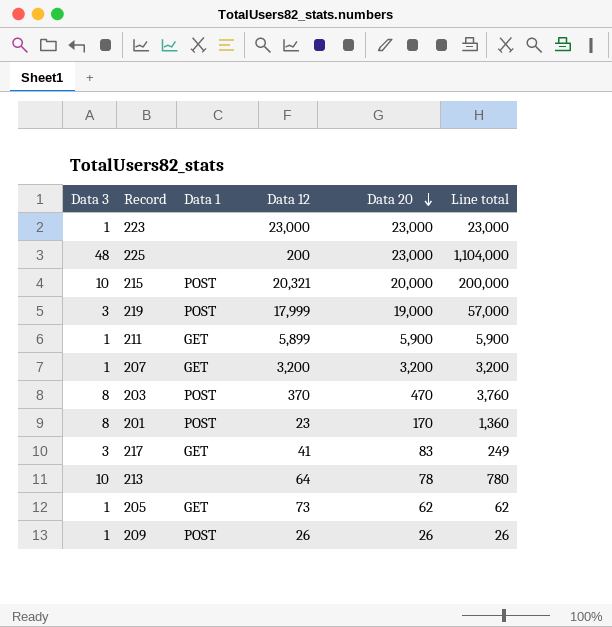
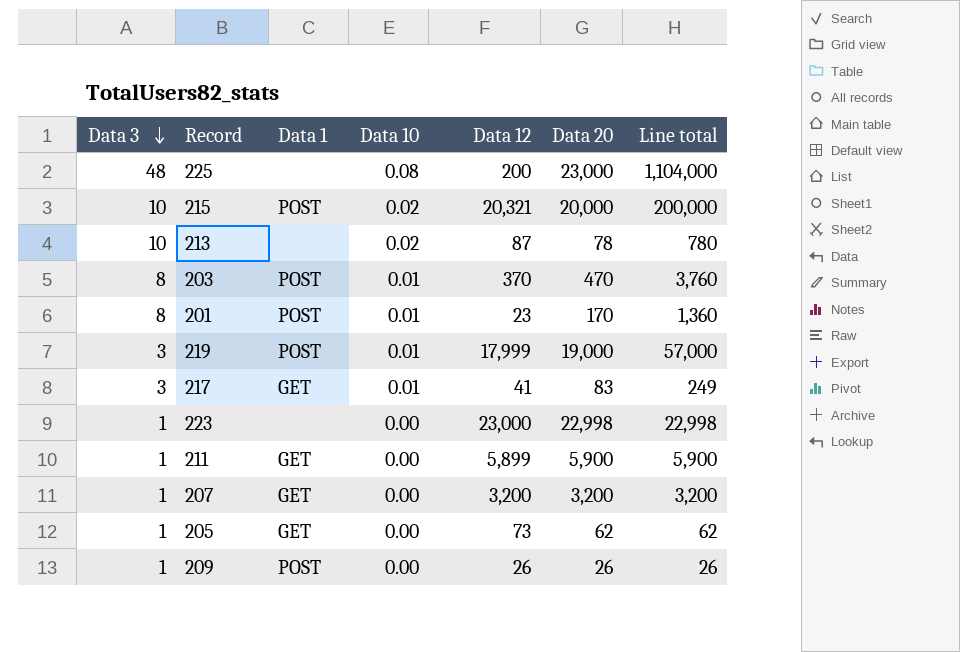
row order: Data 20 descending -> Data 3 descending
column Data 10 | position: none -> 4
213 | Data 12: 64 -> 87
223 | Data 20: 23,000 -> 22,998
223 | Line total: 23,000 -> 22,998

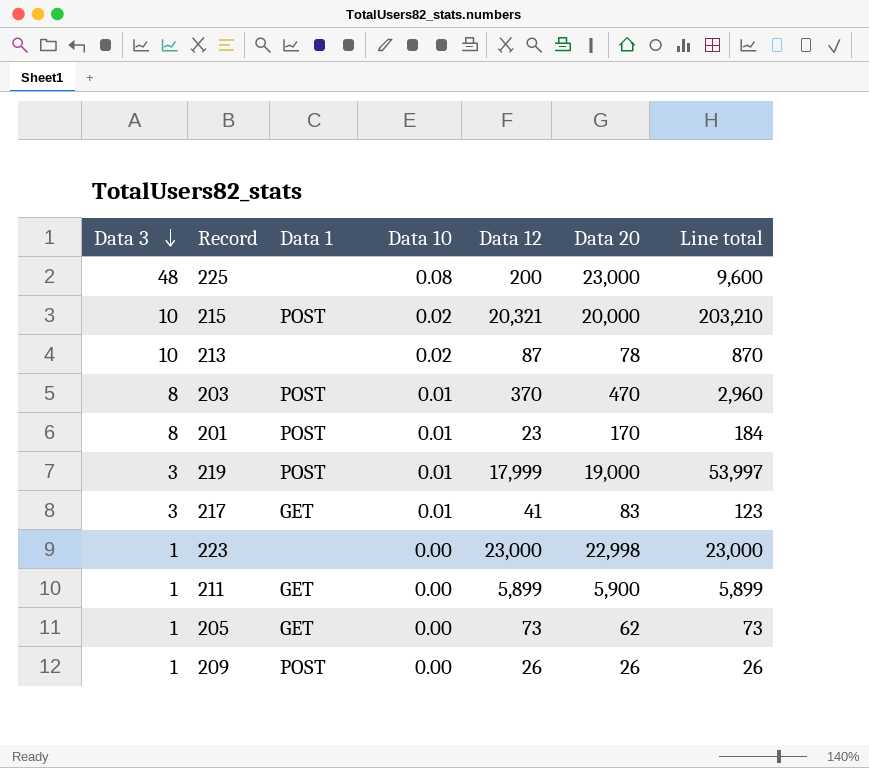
column Line total | formula: [Data 3] * [Data 20] -> [Data 3] * [Data 12]
row 207: 1 | GET | 0.00 | 3,200 | 3,200 | 3,200 -> none

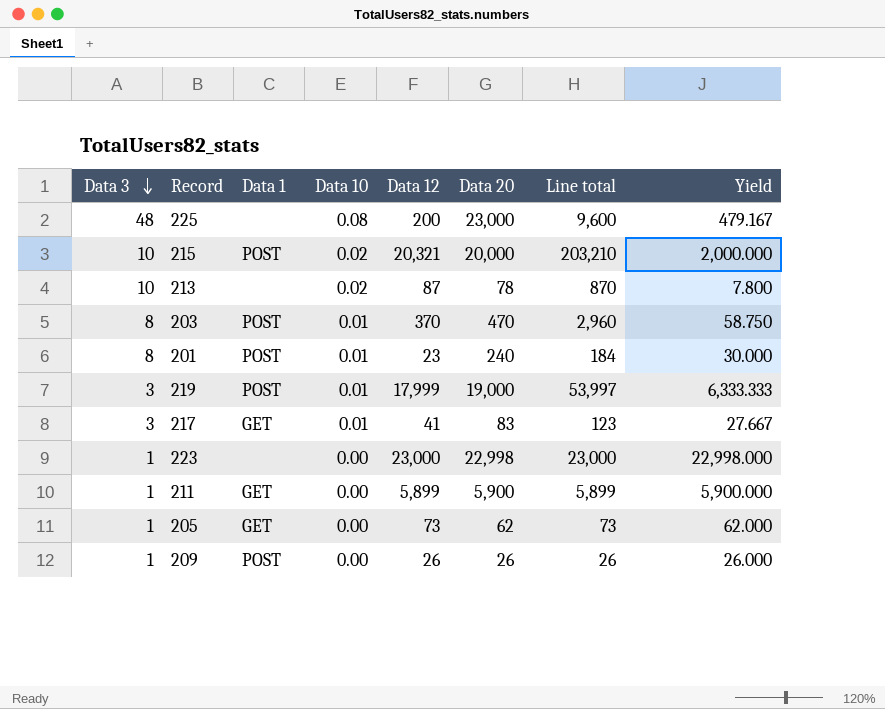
column Yield | formula: none -> [Data 20] / [Data 3]
201 | Data 20: 170 -> 240

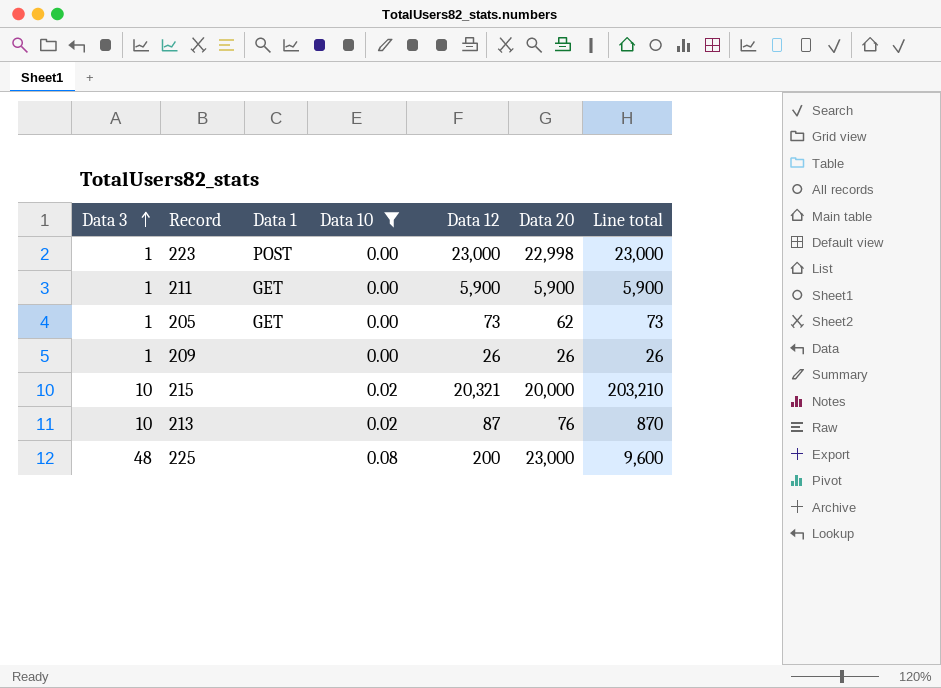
filter: none -> Data 10 != 0.01
row order: Data 3 descending -> Data 3 ascending
column Yield | formula: [Data 20] / [Data 3] -> none
223 | Data 1: none -> POST
211 | Data 12: 5,899 -> 5,900
211 | Line total: 5,899 -> 5,900
209 | Data 1: POST -> none
215 | Data 1: POST -> none
213 | Data 20: 78 -> 76

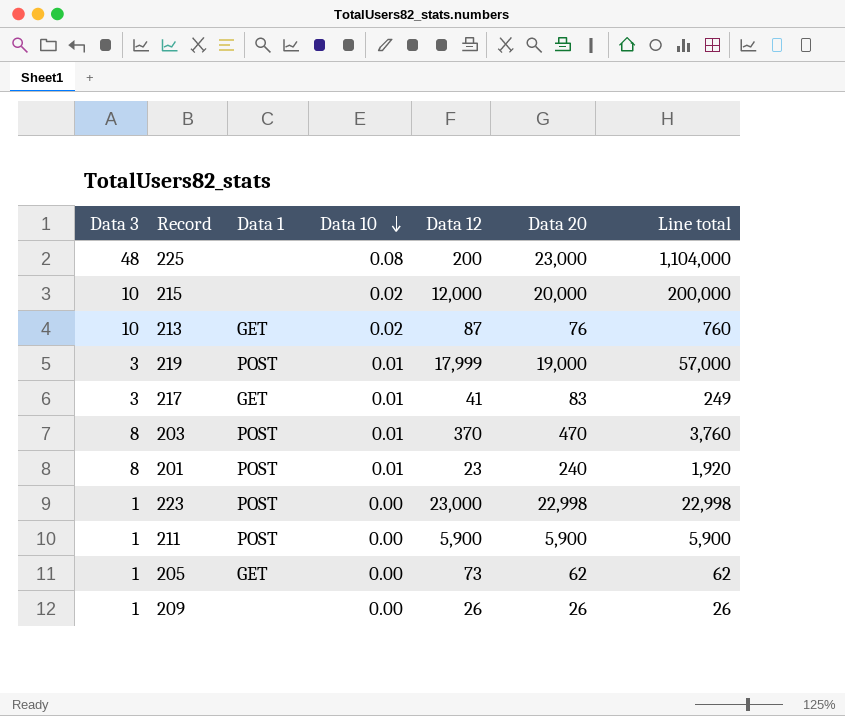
filter: Data 10 != 0.01 -> none
row order: Data 3 ascending -> Data 10 descending
column Line total | formula: [Data 3] * [Data 12] -> [Data 3] * [Data 20]
215 | Data 12: 20,321 -> 12,000
213 | Data 1: none -> GET
211 | Data 1: GET -> POST

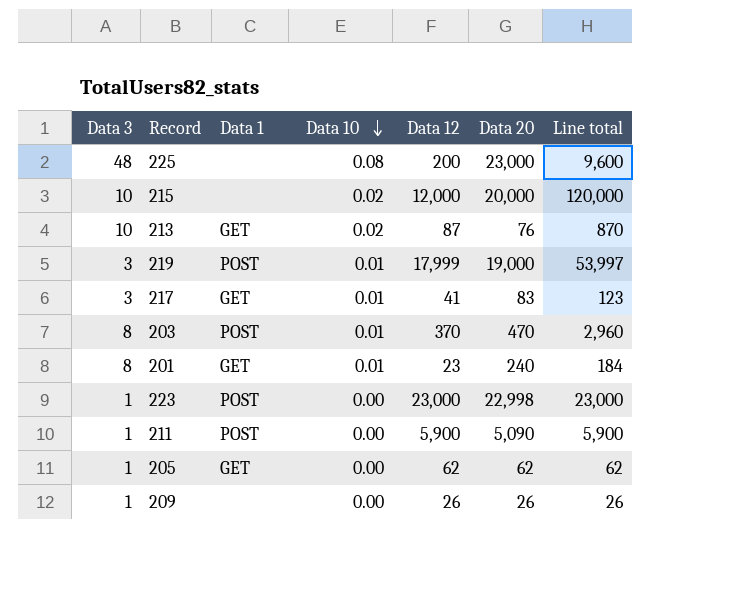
column Line total | formula: [Data 3] * [Data 20] -> [Data 3] * [Data 12]
201 | Data 1: POST -> GET
211 | Data 20: 5,900 -> 5,090
205 | Data 12: 73 -> 62

